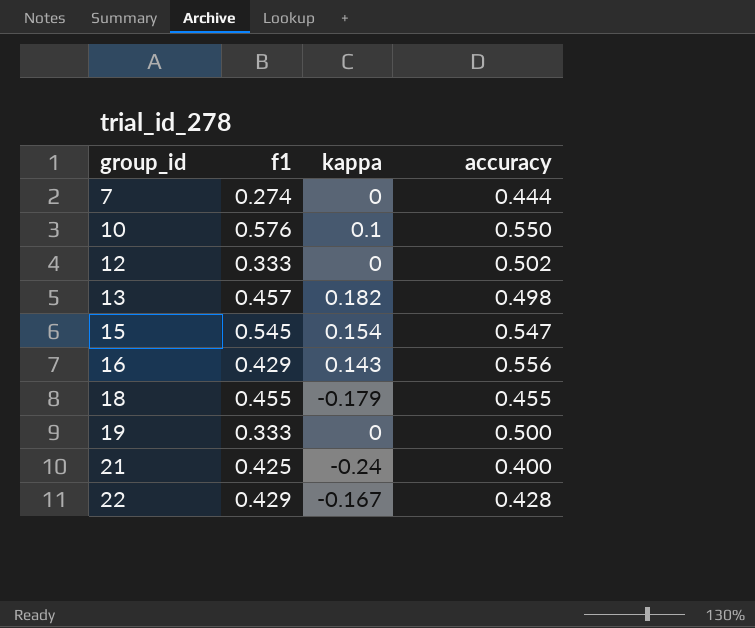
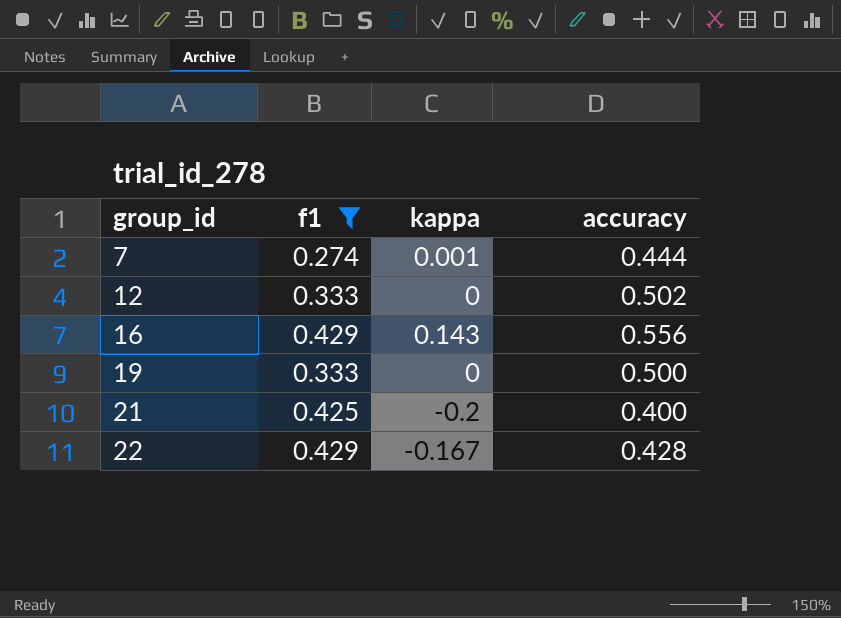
filter: none -> f1 <= 0.429
7 | kappa: 0 -> 0.001
21 | kappa: -0.24 -> -0.2

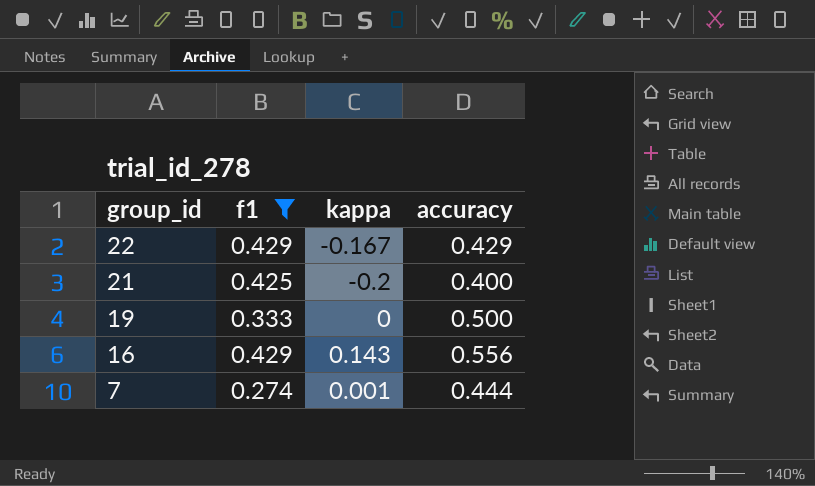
row order: group_id ascending -> group_id descending
row 12: 0.333 | 0 | 0.502 -> none
22 | accuracy: 0.428 -> 0.429

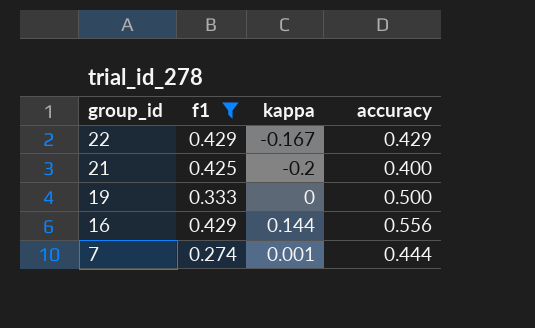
16 | kappa: 0.143 -> 0.144

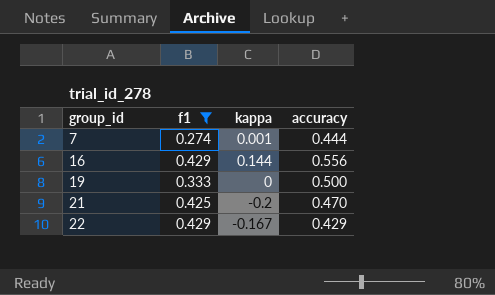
row order: group_id descending -> group_id ascending
21 | accuracy: 0.400 -> 0.470

